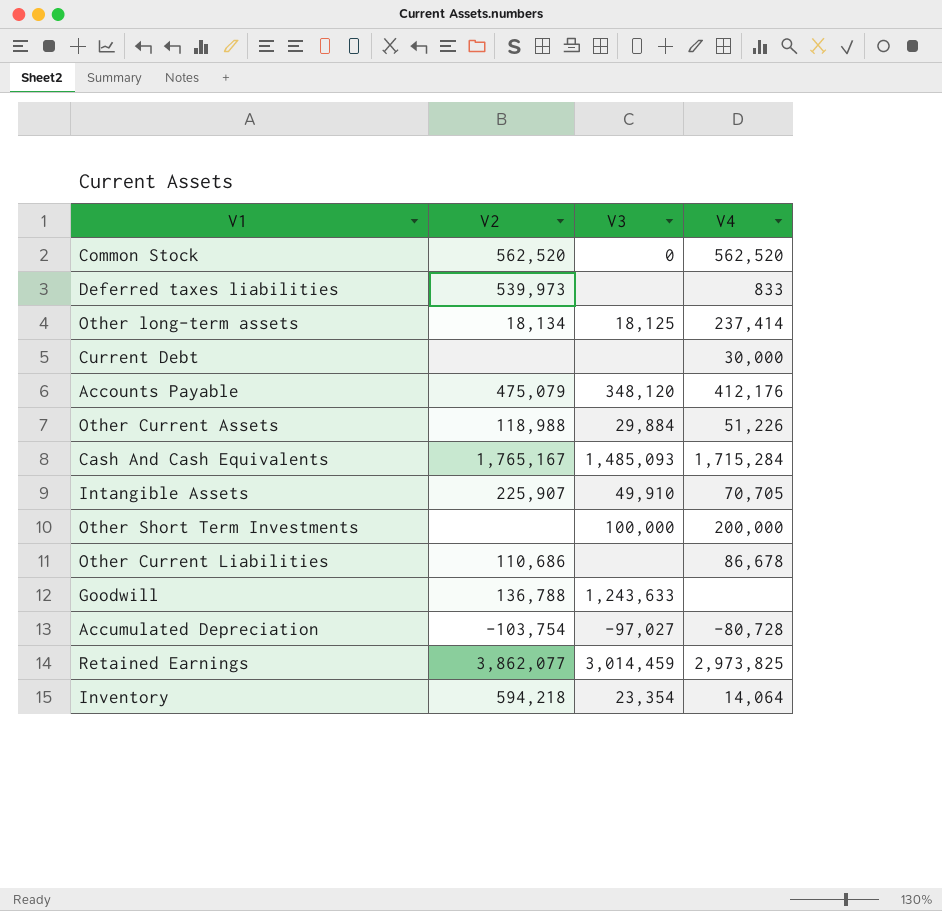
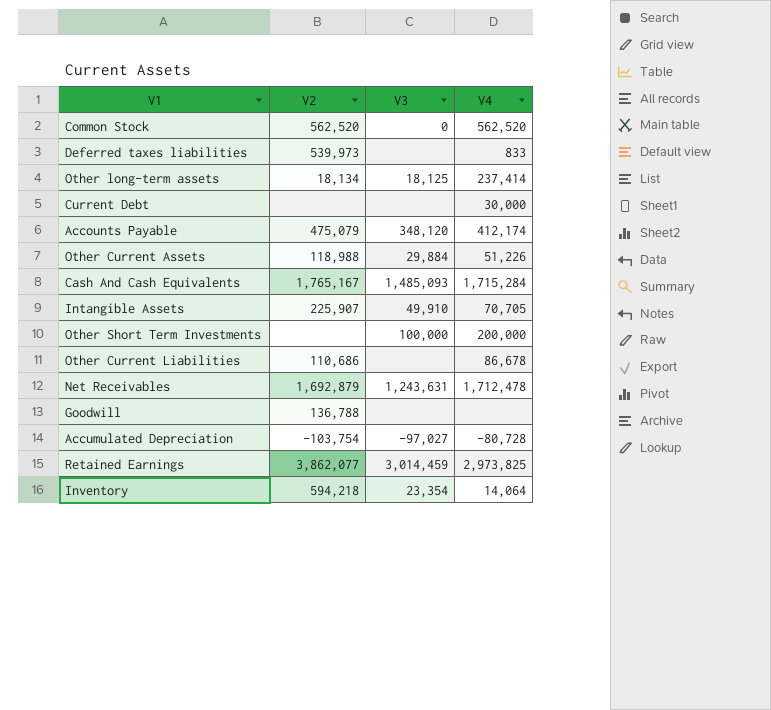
Accounts Payable | V4: 412,176 -> 412,174
row Net Receivables: none -> 1,692,879 | 1,243,631 | 1,712,478
Goodwill | V3: 1,243,633 -> none

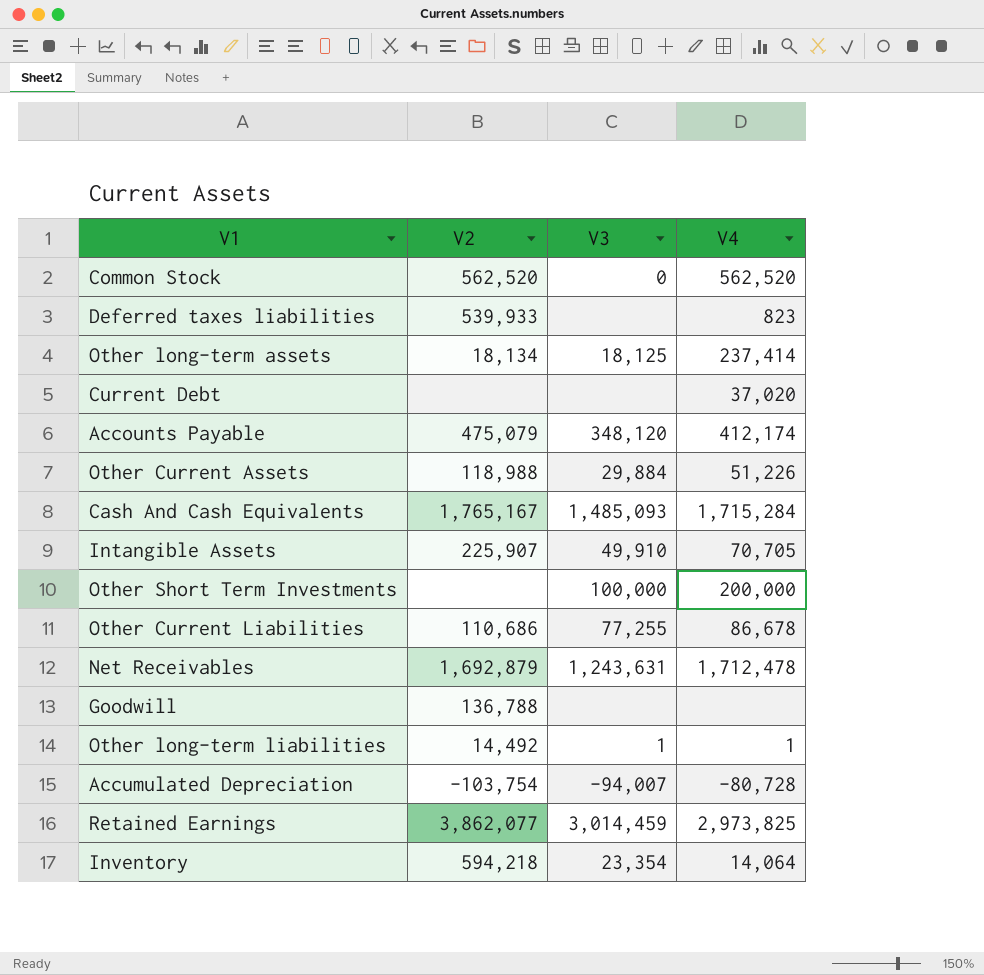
Deferred taxes liabilities | V2: 539,973 -> 539,933
Deferred taxes liabilities | V4: 833 -> 823
Current Debt | V4: 30,000 -> 37,020
Other Current Liabilities | V3: none -> 77,255
row Other long-term liabilities: none -> 14,492 | 1 | 1
Accumulated Depreciation | V3: -97,027 -> -94,007

